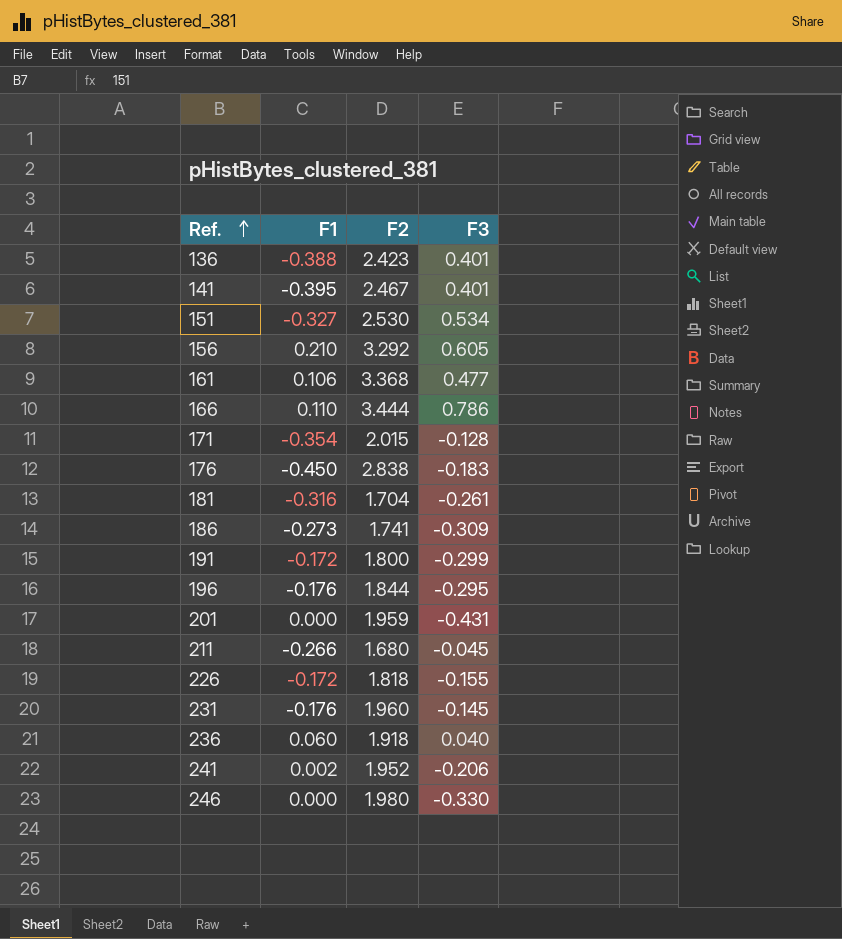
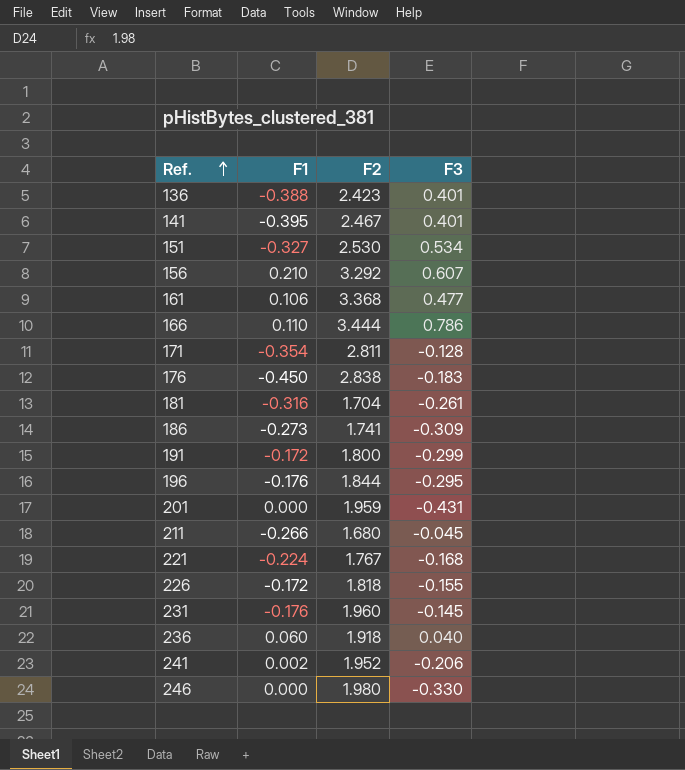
156 | F3: 0.605 -> 0.607
171 | F2: 2.015 -> 2.811
row 221: none -> -0.224 | 1.767 | -0.168

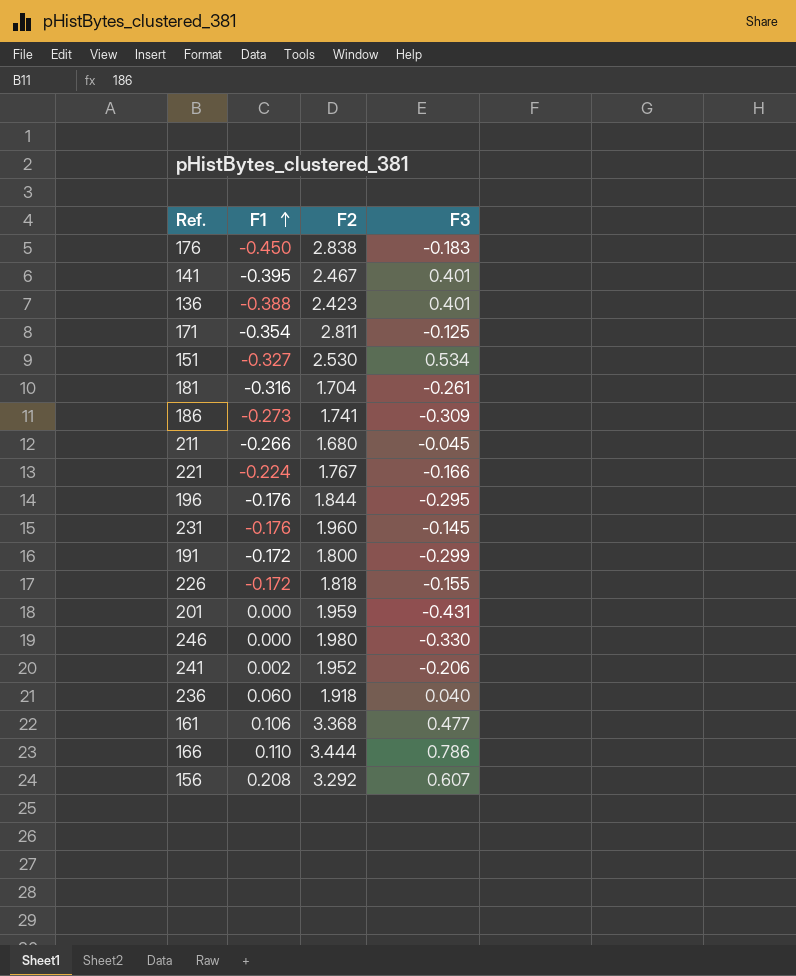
row order: Ref. ascending -> F1 ascending
171 | F3: -0.128 -> -0.125
221 | F3: -0.168 -> -0.166
156 | F1: 0.210 -> 0.208

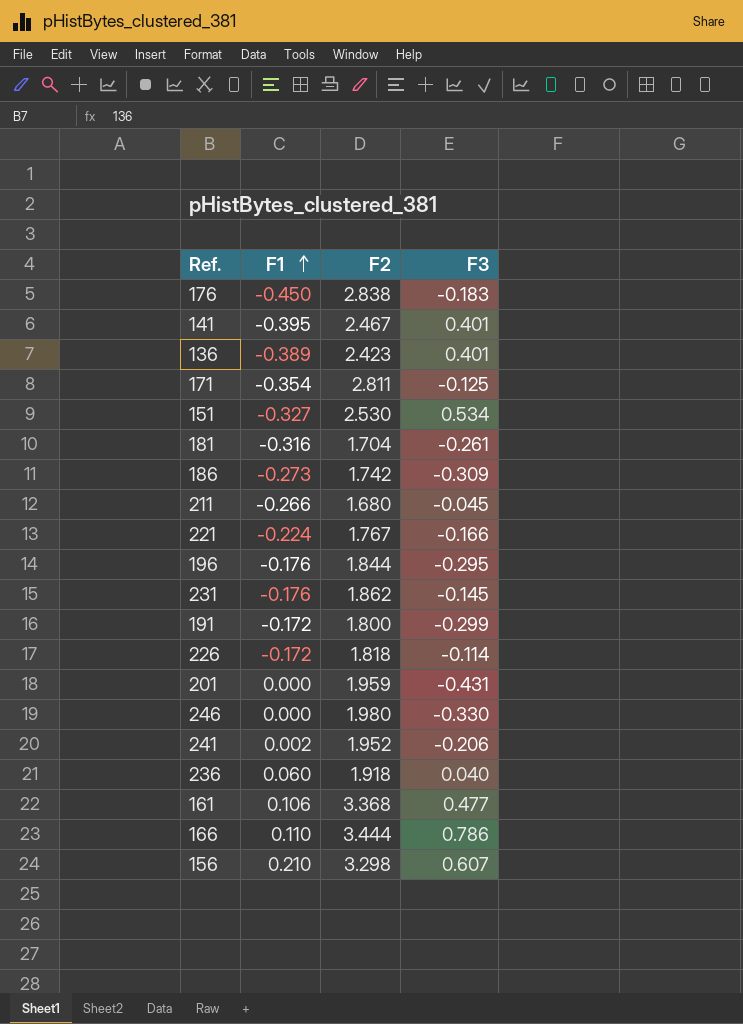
136 | F1: -0.388 -> -0.389
186 | F2: 1.741 -> 1.742
231 | F2: 1.960 -> 1.862
226 | F3: -0.155 -> -0.114
156 | F1: 0.208 -> 0.210
156 | F2: 3.292 -> 3.298

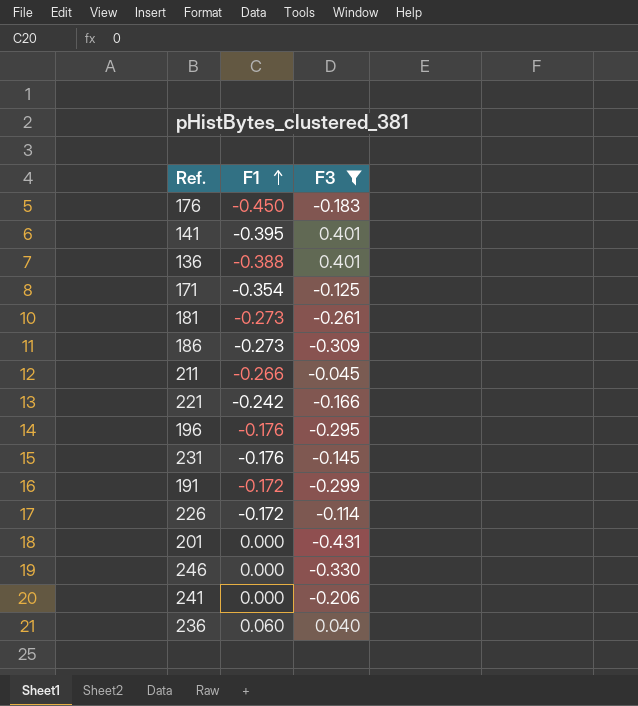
filter: none -> F3 <= 0.401
column F2 | position: 3 -> none
136 | F1: -0.389 -> -0.388
181 | F1: -0.316 -> -0.273
221 | F1: -0.224 -> -0.242
241 | F1: 0.002 -> 0.000

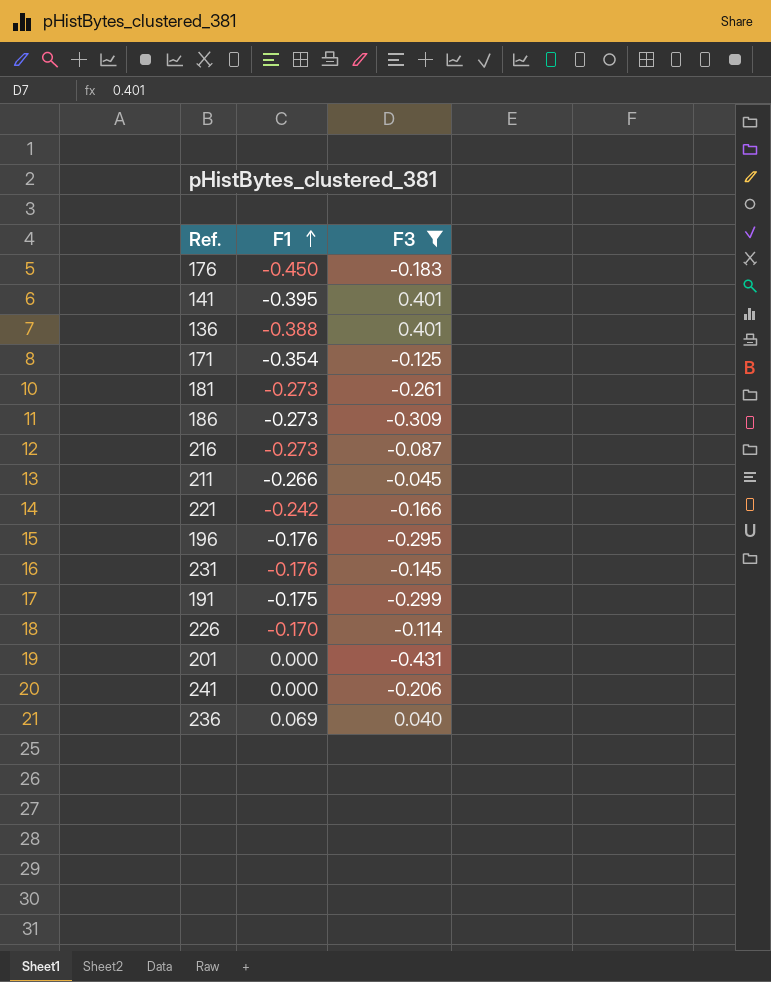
row 246: 0.000 | -0.330 -> none
row 216: none -> -0.273 | -0.087
191 | F1: -0.172 -> -0.175
226 | F1: -0.172 -> -0.170
236 | F1: 0.060 -> 0.069

